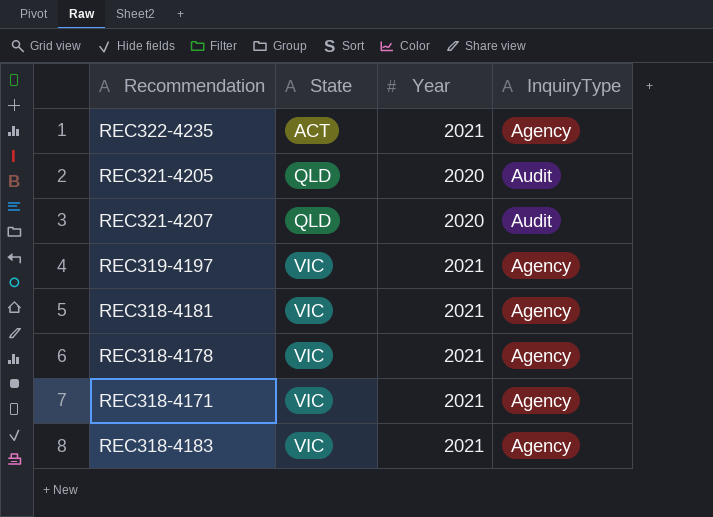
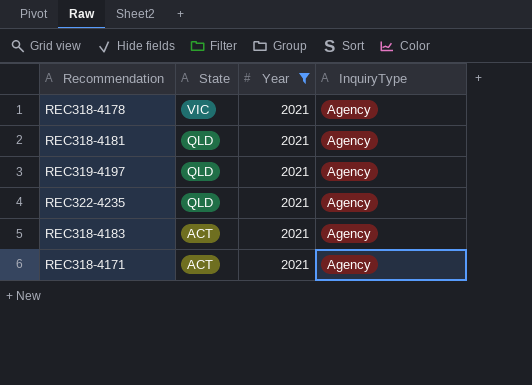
filter: none -> Year = 2021
row order: State ascending -> State descending
REC318-4181 | State: VIC -> QLD
REC319-4197 | State: VIC -> QLD
REC322-4235 | State: ACT -> QLD
REC318-4183 | State: VIC -> ACT
REC318-4171 | State: VIC -> ACT

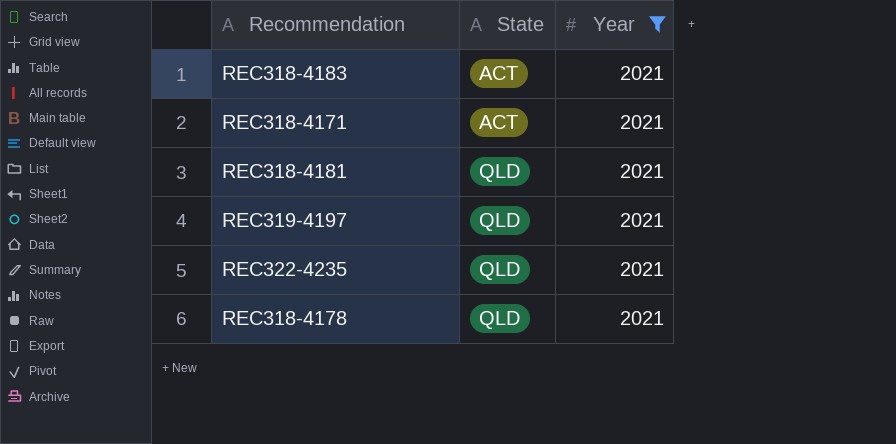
row order: State descending -> State ascending
column InquiryType | position: 4 -> none
REC318-4178 | State: VIC -> QLD

